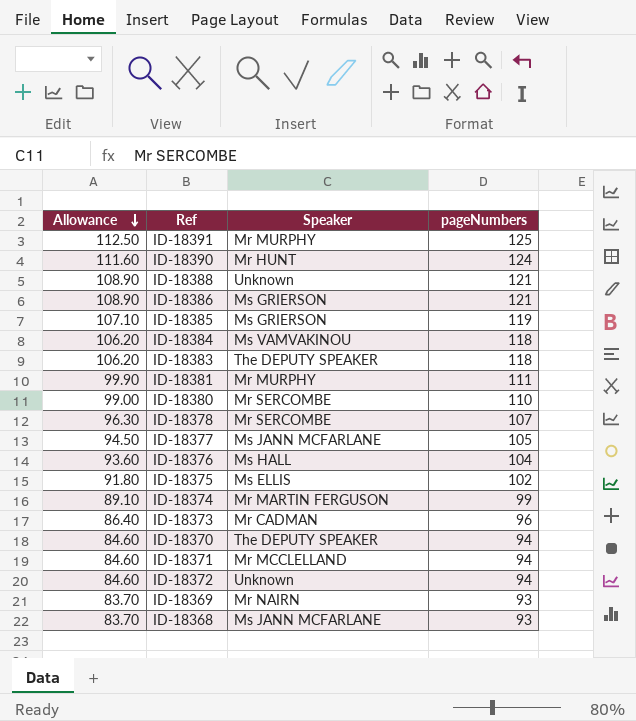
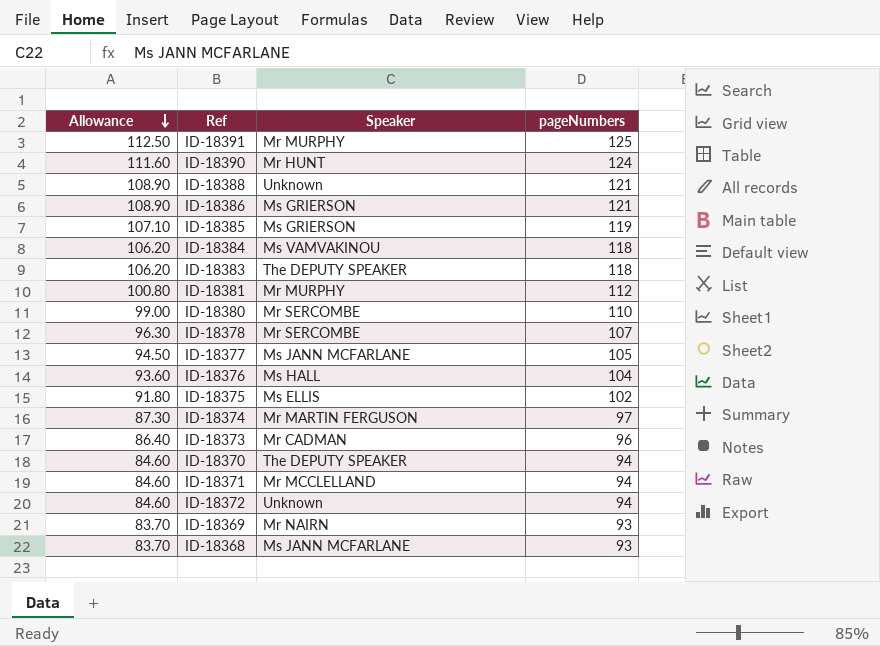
ID-18381 | Allowance: 99.90 -> 100.80
ID-18381 | pageNumbers: 111 -> 112
ID-18374 | Allowance: 89.10 -> 87.30
ID-18374 | pageNumbers: 99 -> 97

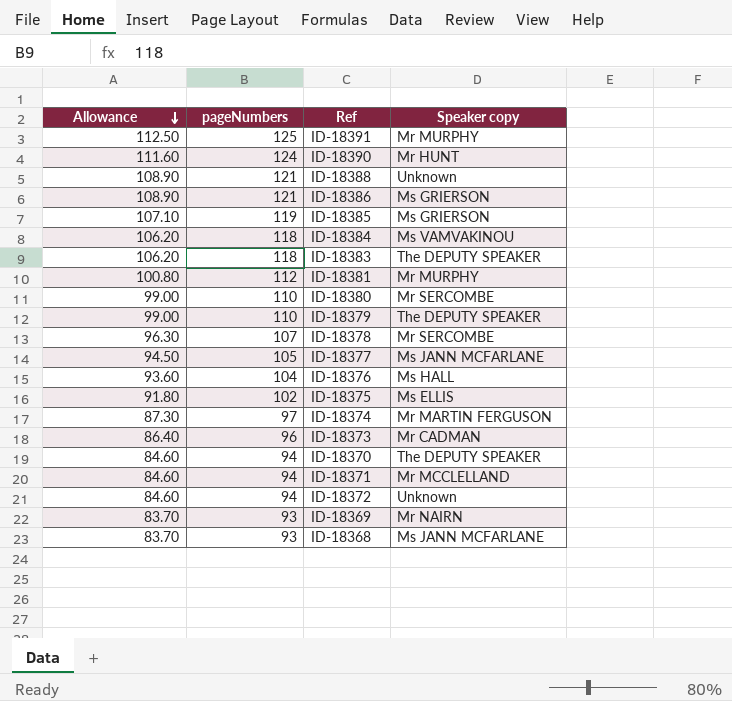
column pageNumbers | position: 4 -> 2
column name: Speaker -> Speaker copy
row ID-18379: none -> 99.00 | 110 | The DEPUTY SPEAKER

